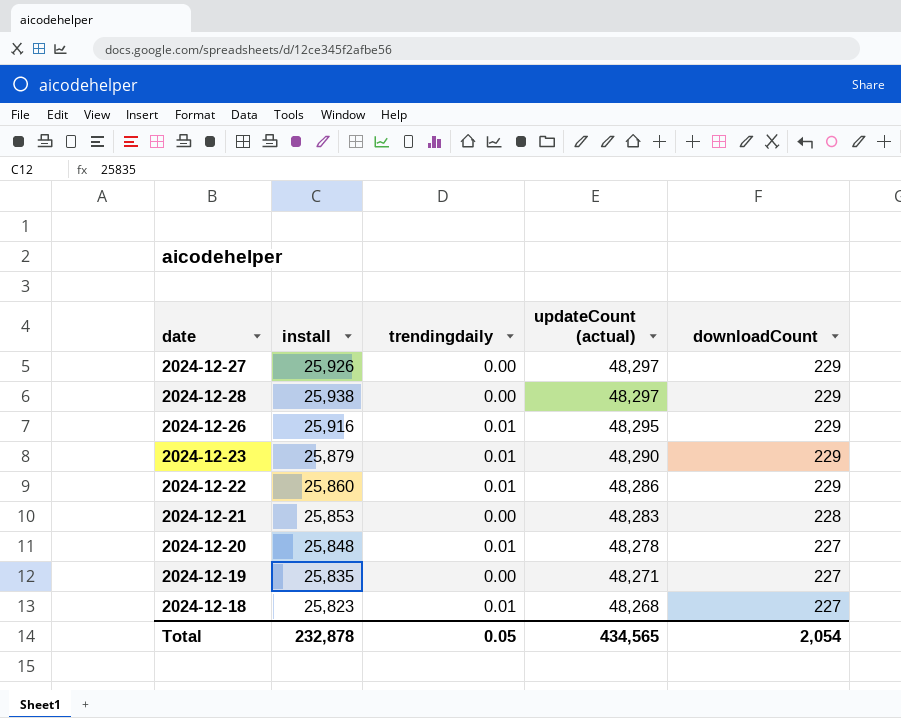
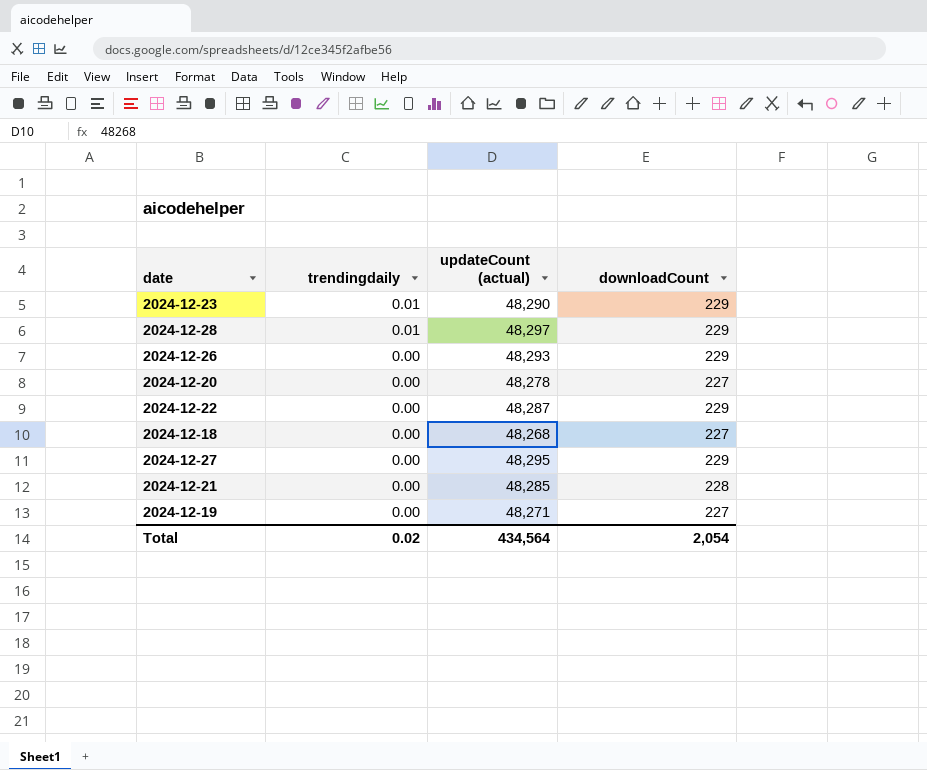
row order: updateCount (actual) descending -> trendingdaily descending
column install | position: 2 -> none
2024-12-28 | trendingdaily: 0.00 -> 0.01
2024-12-26 | trendingdaily: 0.01 -> 0.00
2024-12-26 | updateCount (actual): 48,295 -> 48,293
2024-12-20 | trendingdaily: 0.01 -> 0.00
2024-12-22 | trendingdaily: 0.01 -> 0.00
2024-12-22 | updateCount (actual): 48,286 -> 48,287
2024-12-18 | trendingdaily: 0.01 -> 0.00
2024-12-27 | updateCount (actual): 48,297 -> 48,295
2024-12-21 | updateCount (actual): 48,283 -> 48,285
Total | trendingdaily: 0.05 -> 0.02
Total | updateCount (actual): 434,565 -> 434,564

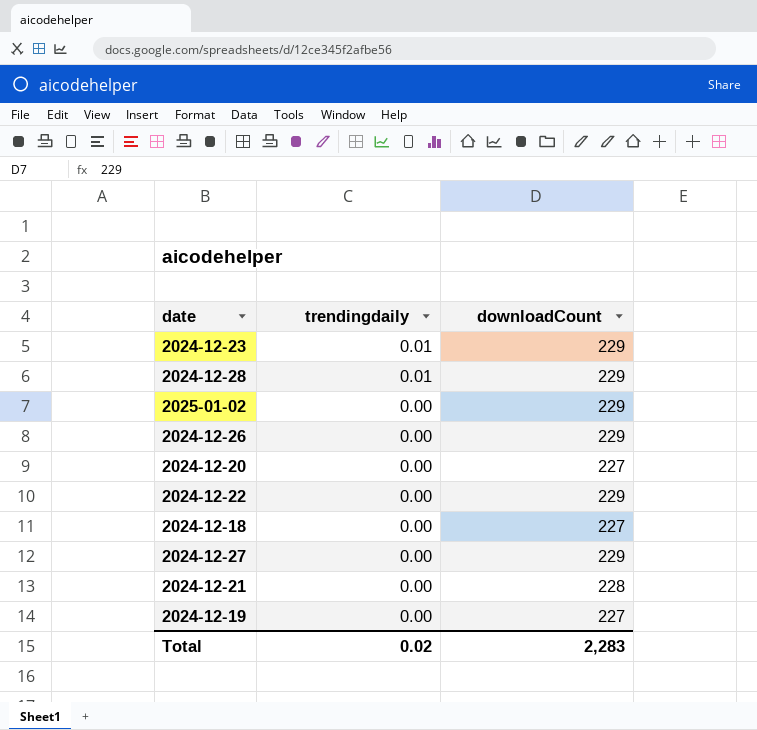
column updateCount (actual) | position: 3 -> none
row 2025-01-02: none -> 0.00 | 229
Total | downloadCount: 2,054 -> 2,283

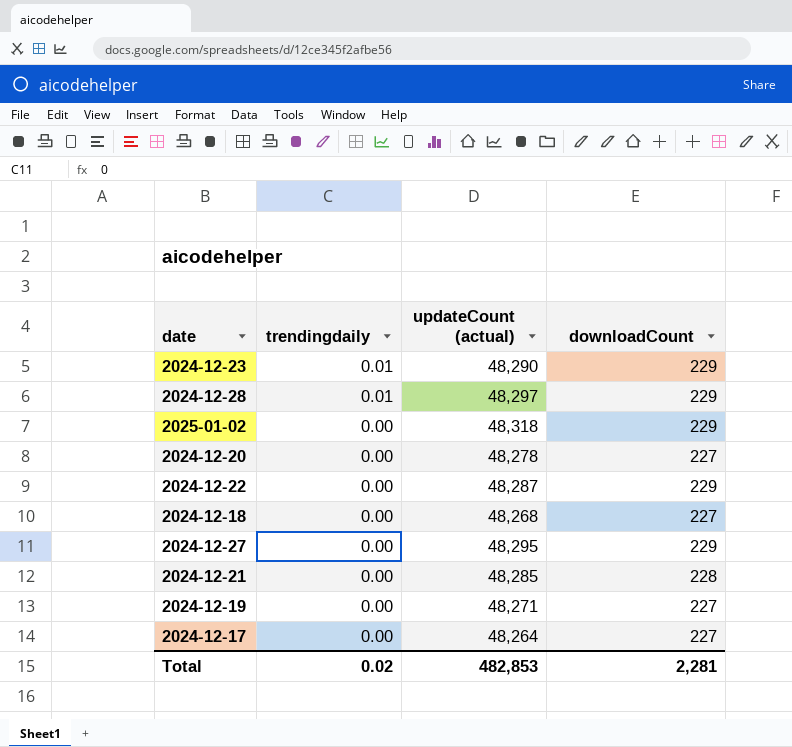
column updateCount (actual) | position: none -> 3
row 2024-12-26: 0.00 | 229 -> none
row 2024-12-17: none -> 0.00 | 48,264 | 227
Total | downloadCount: 2,283 -> 2,281

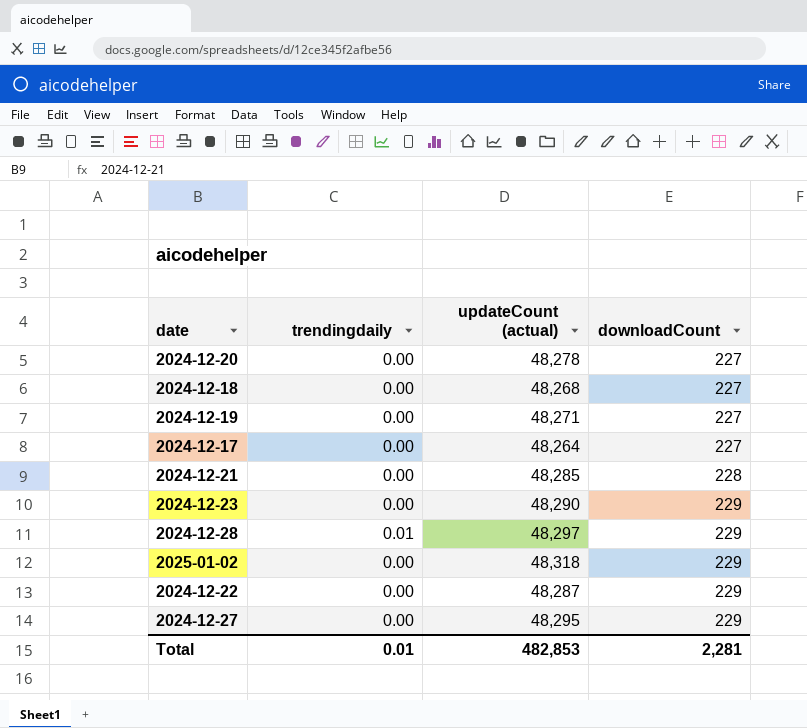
row order: trendingdaily descending -> downloadCount ascending
2024-12-23 | trendingdaily: 0.01 -> 0.00
Total | trendingdaily: 0.02 -> 0.01

